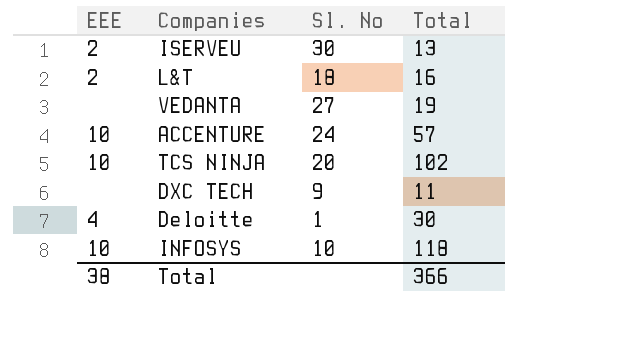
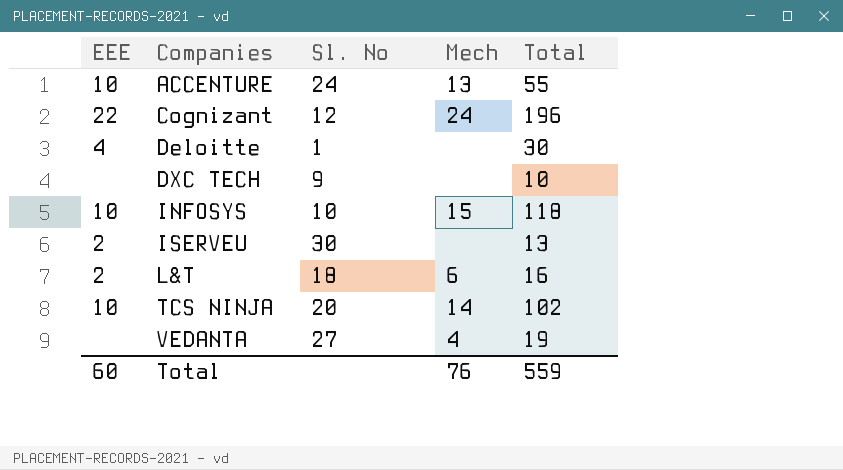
row order: none -> Companies ascending
column Mech | position: none -> 4
ACCENTURE | Total: 57 -> 55
row Cognizant: none -> 22 | 12 | 24 | 196
DXC TECH | Total: 11 -> 10
Total | EEE: 38 -> 60
Total | Total: 366 -> 559

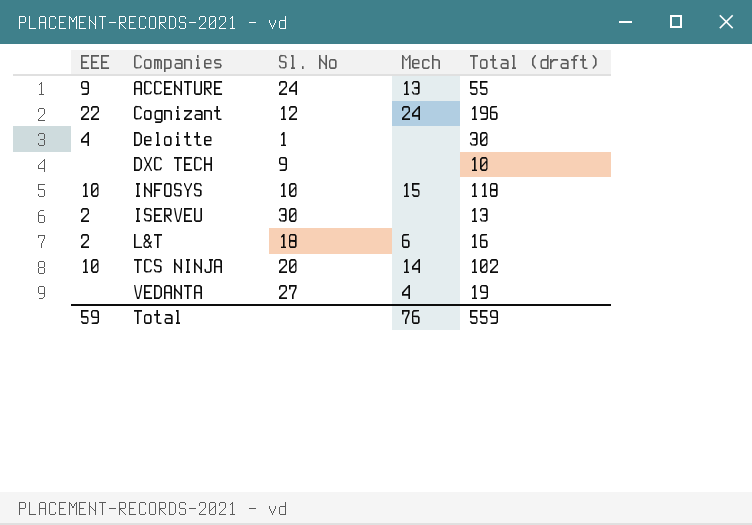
column name: Total -> Total (draft)
ACCENTURE | EEE: 10 -> 9
Total | EEE: 60 -> 59

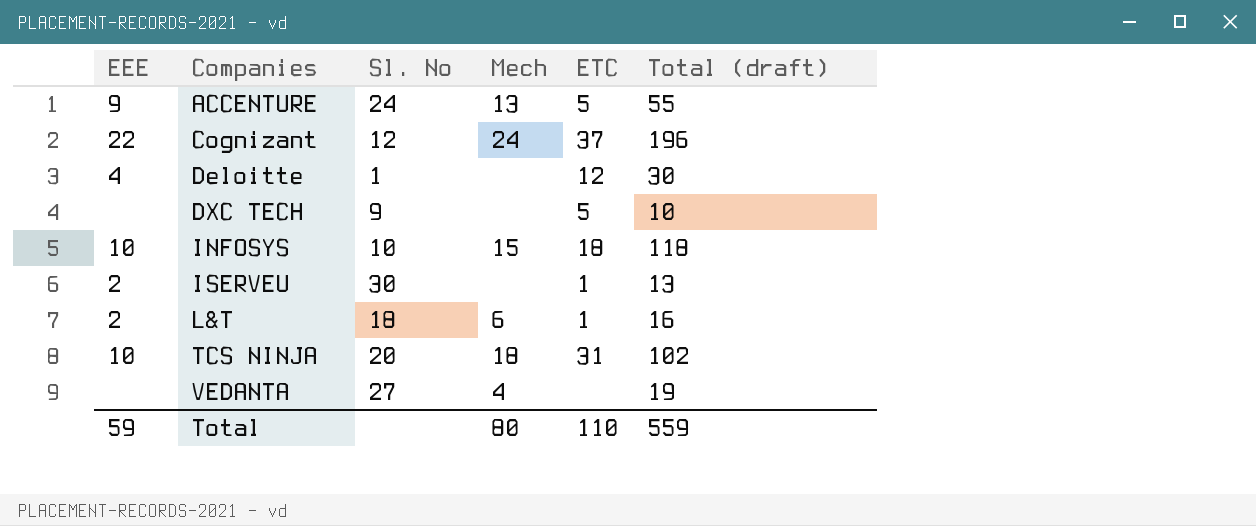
column ETC | position: none -> 5
TCS NINJA | Mech: 14 -> 18
Total | Mech: 76 -> 80

